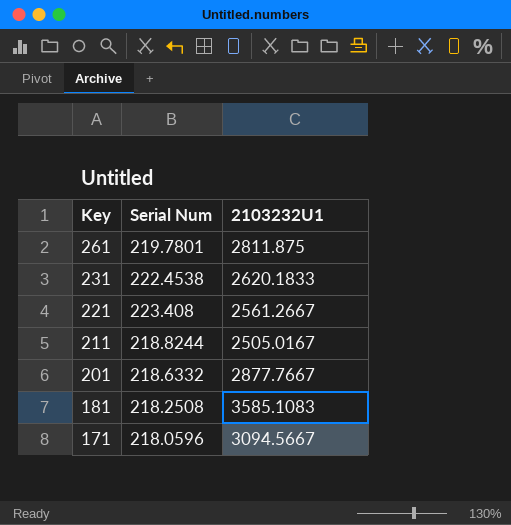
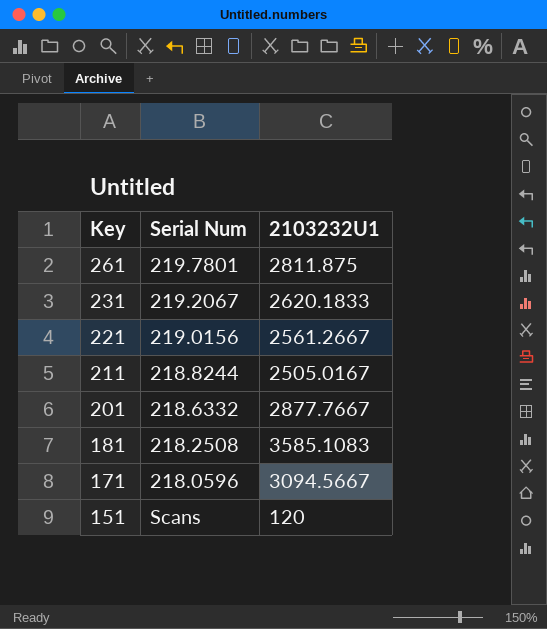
231 | Serial Num: 222.4538 -> 219.2067
221 | Serial Num: 223.408 -> 219.0156
row 151: none -> Scans | 120

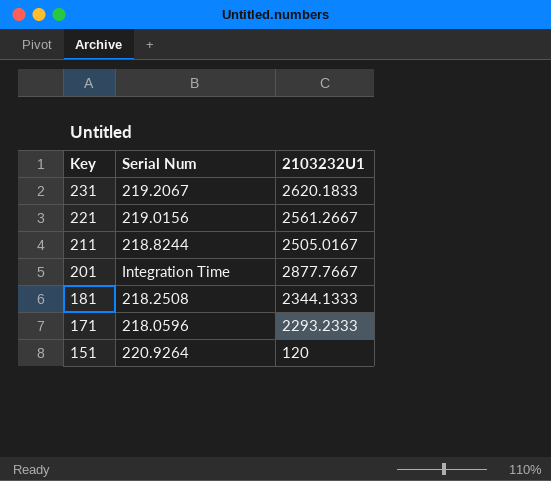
row 261: 219.7801 | 2811.875 -> none
201 | Serial Num: 218.6332 -> Integration Time
181 | 2103232U1: 3585.1083 -> 2344.1333
171 | 2103232U1: 3094.5667 -> 2293.2333
151 | Serial Num: Scans -> 220.9264

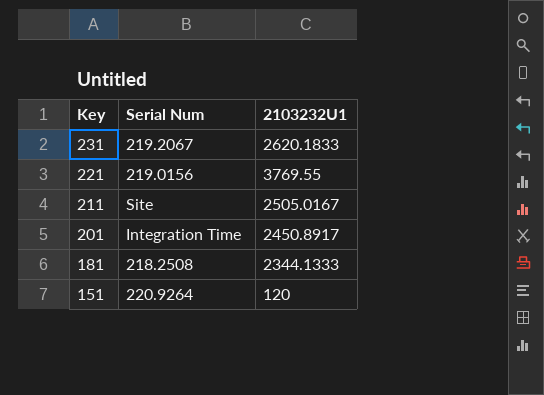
row 171: 218.0596 | 2293.2333 -> none
221 | 2103232U1: 2561.2667 -> 3769.55
211 | Serial Num: 218.8244 -> Site
201 | 2103232U1: 2877.7667 -> 2450.8917

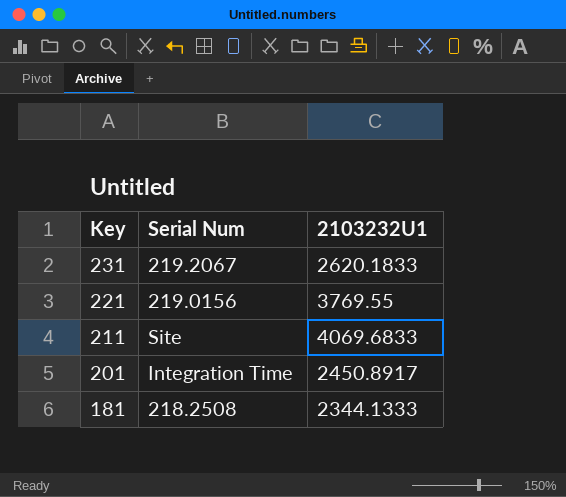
row 151: 220.9264 | 120 -> none
211 | 2103232U1: 2505.0167 -> 4069.6833

